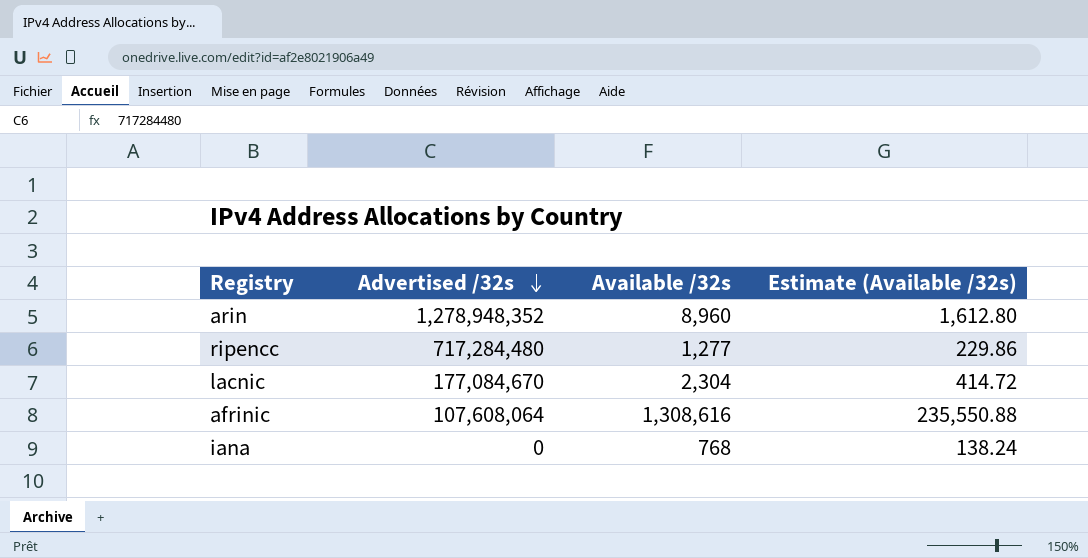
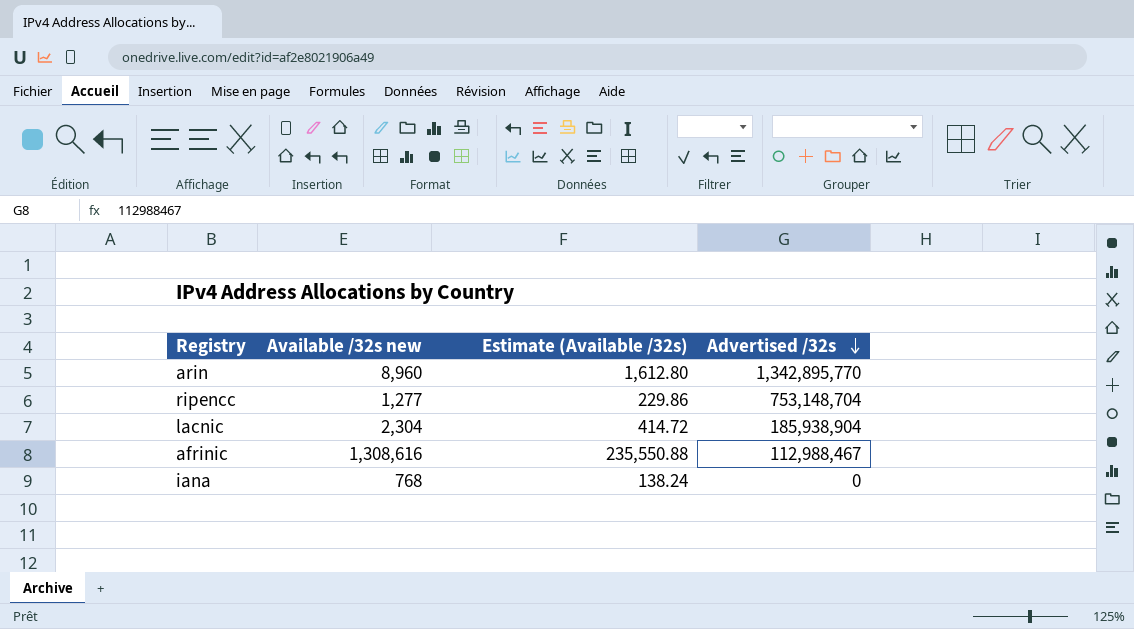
column name: Available /32s -> Available /32s new
column Advertised /32s | position: 2 -> 4
arin | Advertised /32s: 1,278,948,352 -> 1,342,895,770
ripencc | Advertised /32s: 717,284,480 -> 753,148,704
lacnic | Advertised /32s: 177,084,670 -> 185,938,904
afrinic | Advertised /32s: 107,608,064 -> 112,988,467

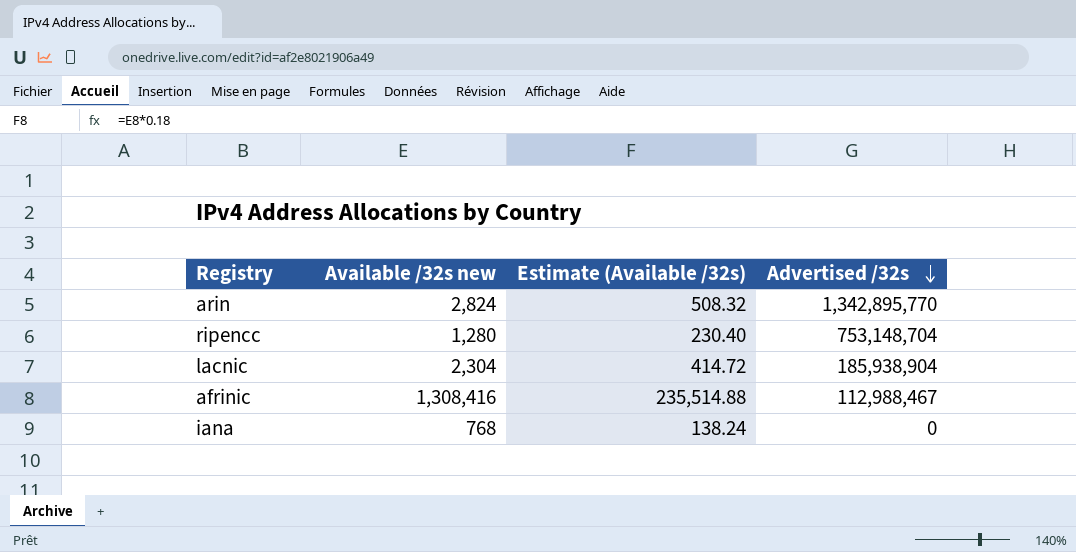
arin | Available /32s new: 8,960 -> 2,824
arin | Estimate (Available /32s): 1,612.80 -> 508.32
ripencc | Available /32s new: 1,277 -> 1,280
ripencc | Estimate (Available /32s): 229.86 -> 230.40
afrinic | Available /32s new: 1,308,616 -> 1,308,416
afrinic | Estimate (Available /32s): 235,550.88 -> 235,514.88

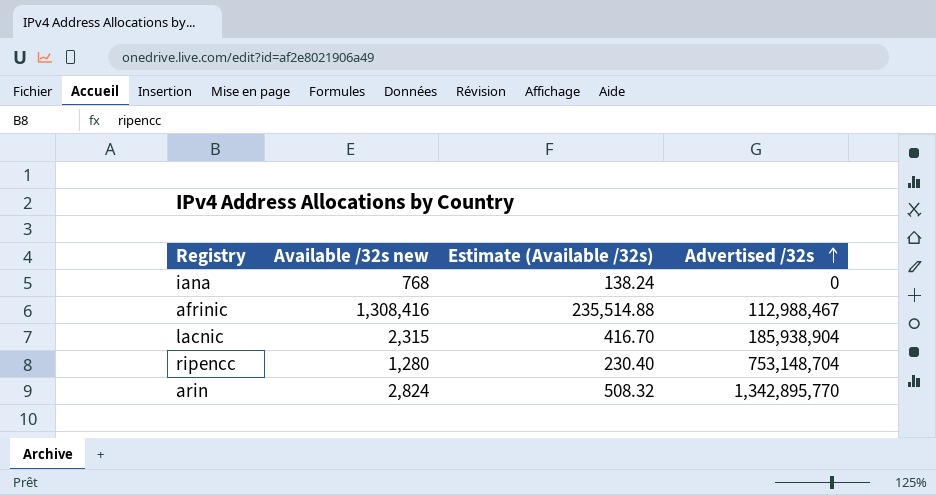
row order: Advertised /32s descending -> Advertised /32s ascending
lacnic | Available /32s new: 2,304 -> 2,315
lacnic | Estimate (Available /32s): 414.72 -> 416.70

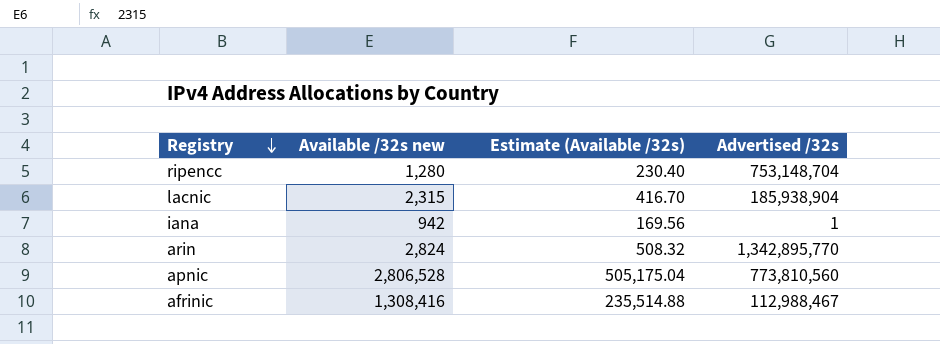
row order: Advertised /32s ascending -> Registry descending
iana | Available /32s new: 768 -> 942
iana | Estimate (Available /32s): 138.24 -> 169.56
iana | Advertised /32s: 0 -> 1
row apnic: none -> 2,806,528 | 505,175.04 | 773,810,560

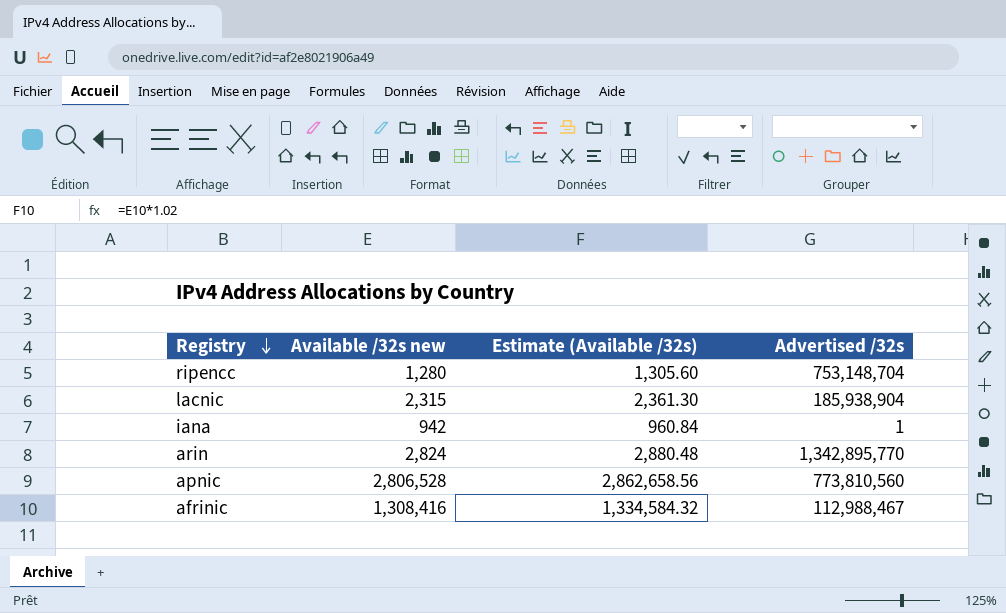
column Estimate (Available /32s) | formula: [Available /32s new] * 0.18 -> [Available /32s new] * 1.02

